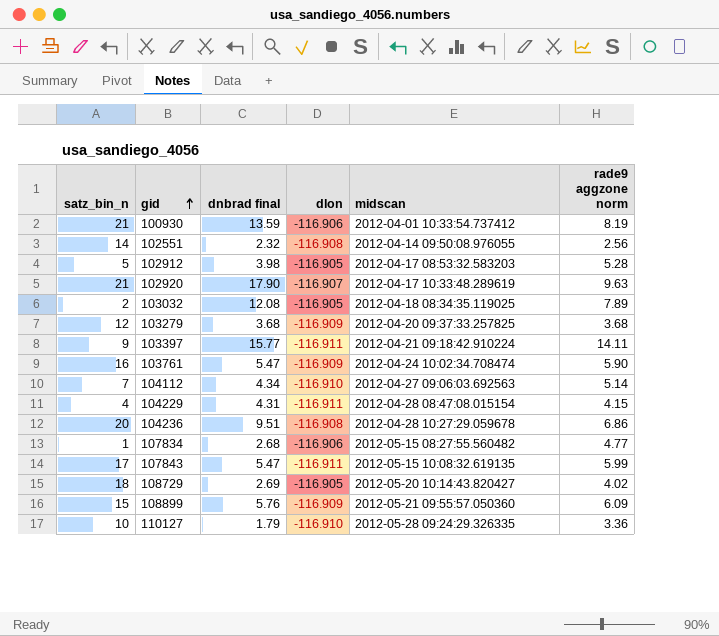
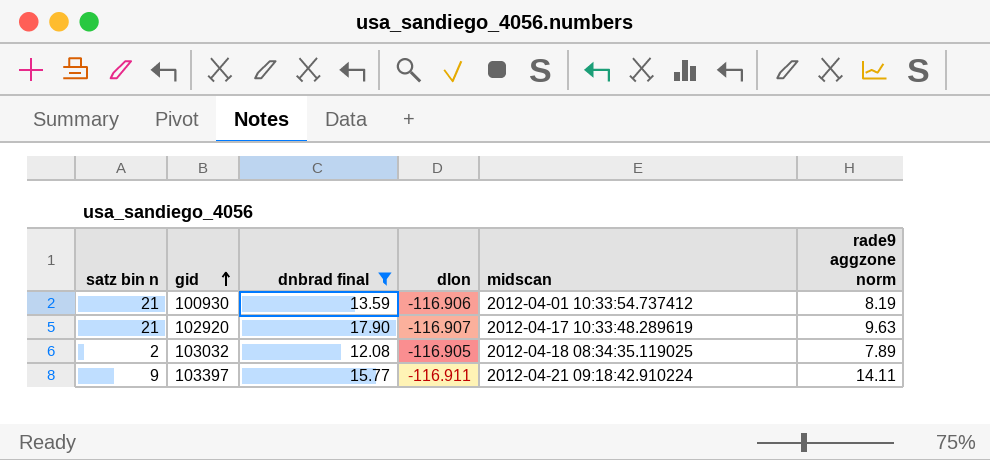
filter: none -> dnbrad final >= 12.08
column name: satz_bin_n -> satz bin n

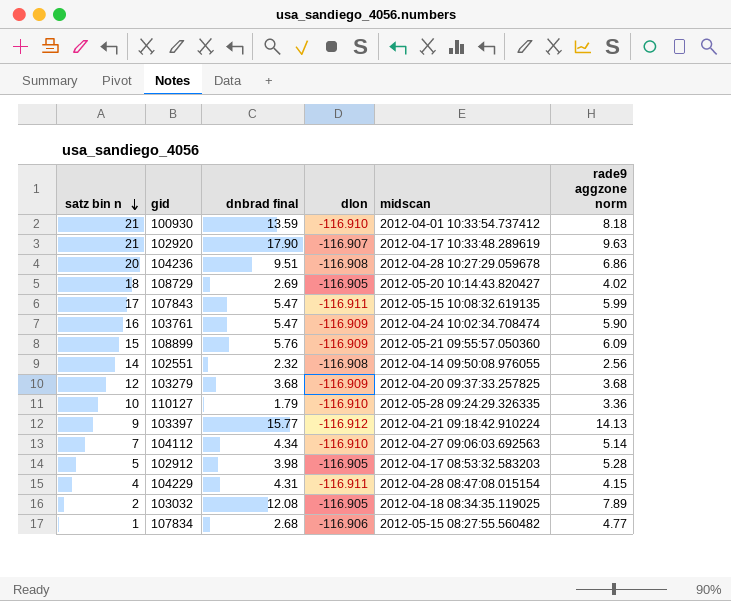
filter: dnbrad final >= 12.08 -> none
row order: gid ascending -> satz bin n descending
100930 | dlon: -116.906 -> -116.910
100930 | rade9 aggzone norm: 8.19 -> 8.18
103397 | dlon: -116.911 -> -116.912
103397 | rade9 aggzone norm: 14.11 -> 14.13

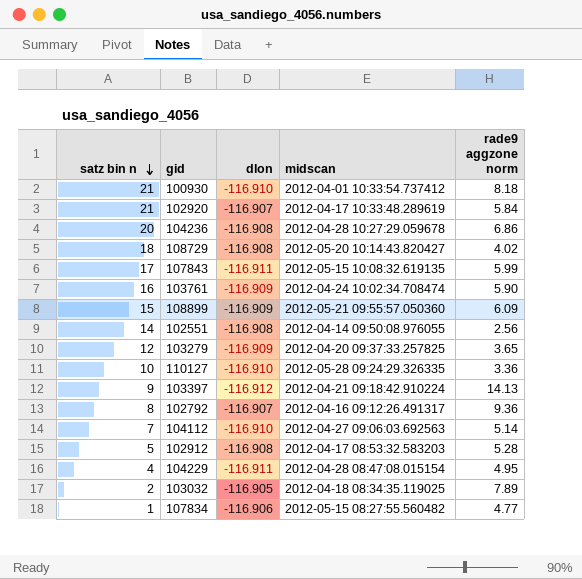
column dnbrad final | position: 3 -> none
102920 | rade9 aggzone norm: 9.63 -> 5.84
108729 | dlon: -116.905 -> -116.908
103279 | rade9 aggzone norm: 3.68 -> 3.65
row 102792: none -> 8 | -116.907 | 2012-04-16 09:12:26.491317 | 9.36
102912 | dlon: -116.905 -> -116.908
104229 | rade9 aggzone norm: 4.15 -> 4.95

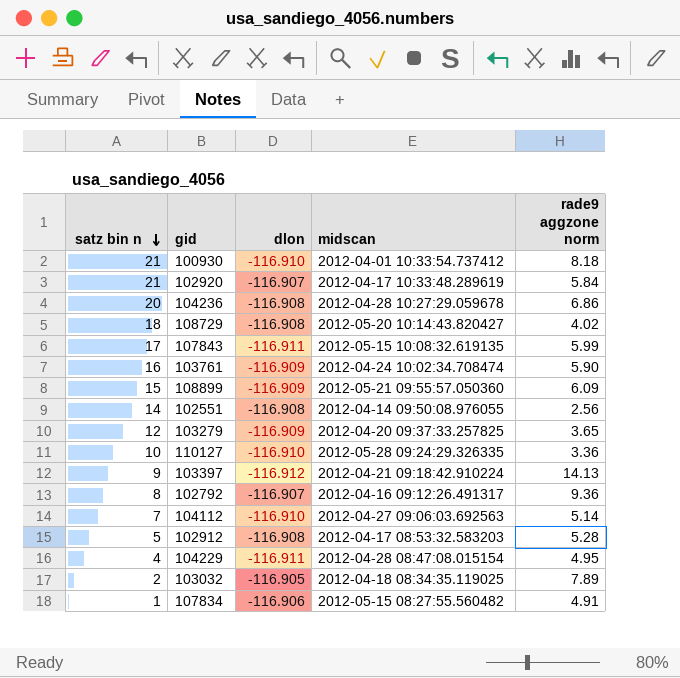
107834 | rade9 aggzone norm: 4.77 -> 4.91

